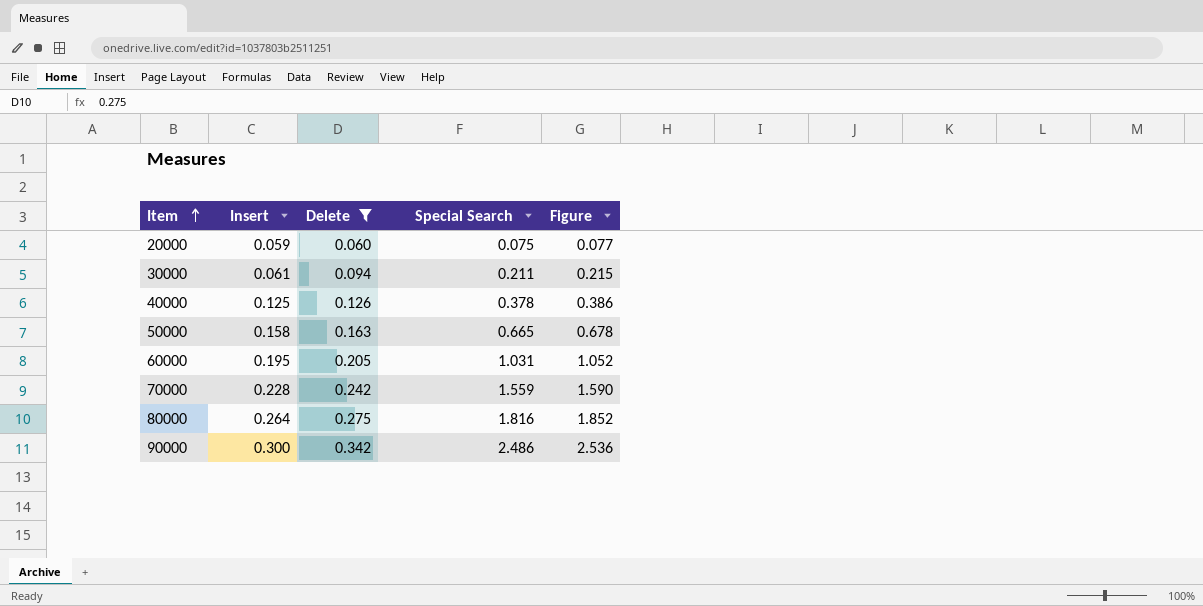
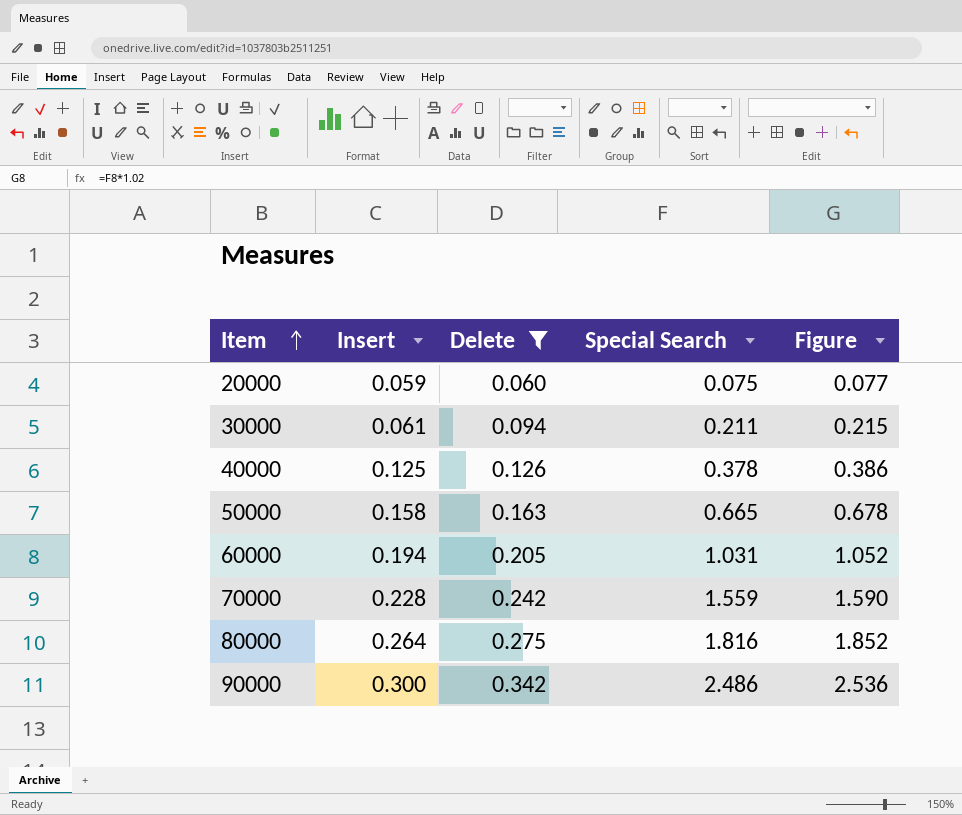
60000 | Insert: 0.195 -> 0.194

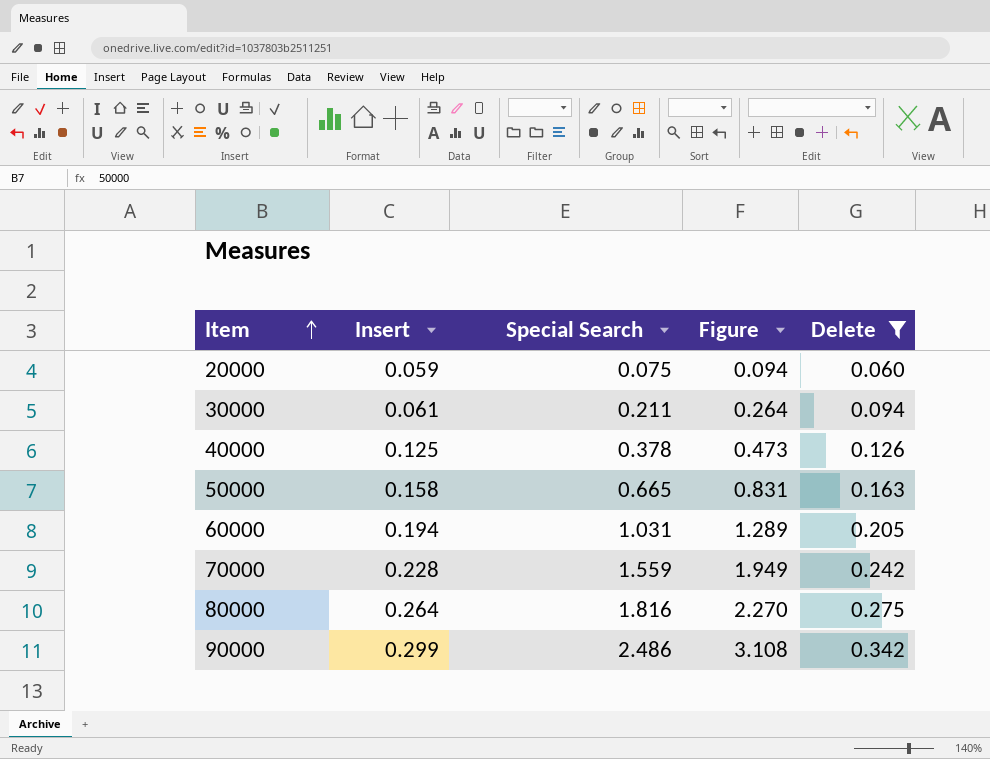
column Figure | formula: [Special Search] * 1.02 -> [Special Search] * 1.25
column Delete | position: 3 -> 5
90000 | Insert: 0.300 -> 0.299

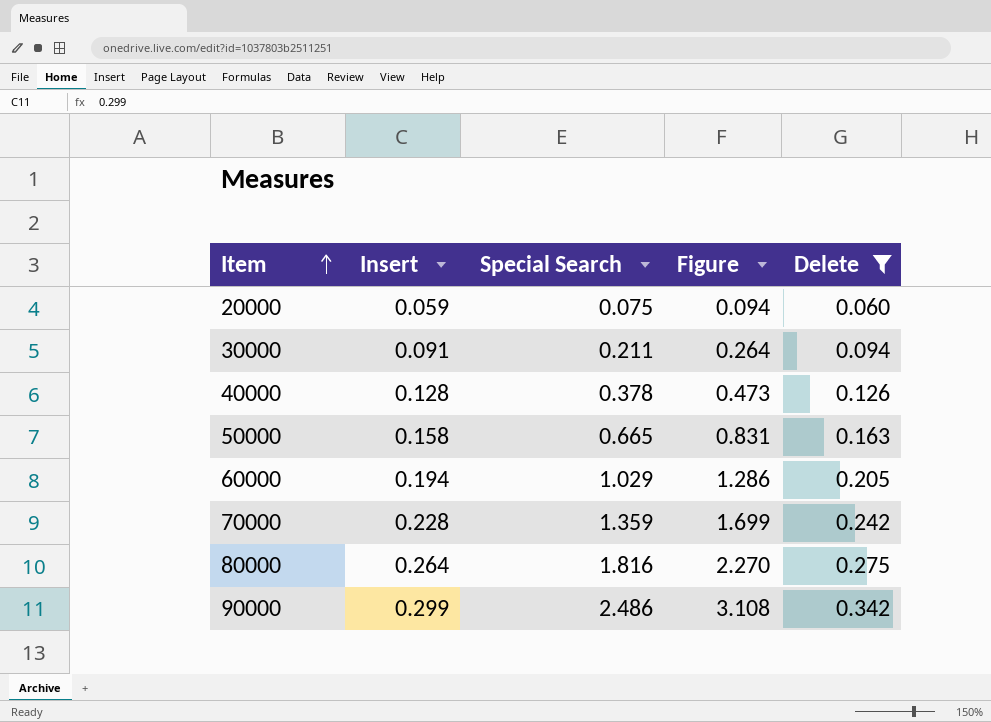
30000 | Insert: 0.061 -> 0.091
40000 | Insert: 0.125 -> 0.128
60000 | Special Search: 1.031 -> 1.029
60000 | Figure: 1.289 -> 1.286
70000 | Special Search: 1.559 -> 1.359
70000 | Figure: 1.949 -> 1.699

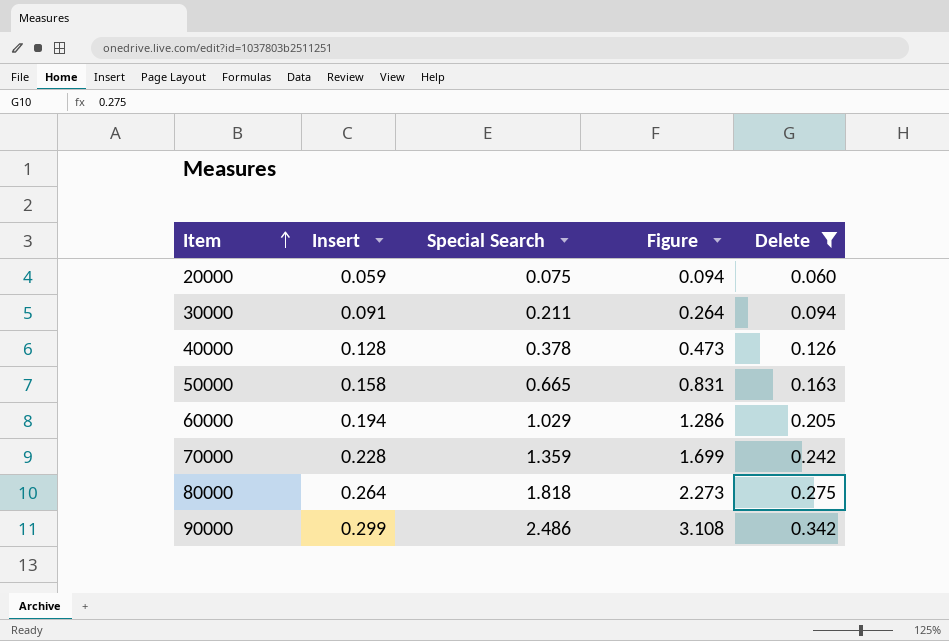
80000 | Special Search: 1.816 -> 1.818
80000 | Figure: 2.270 -> 2.273

